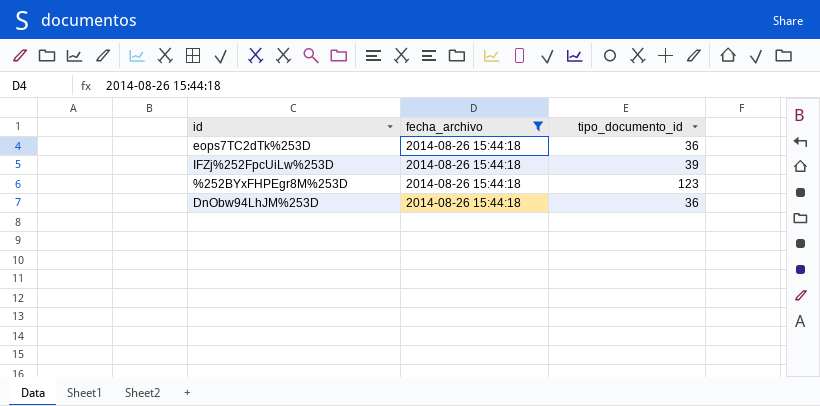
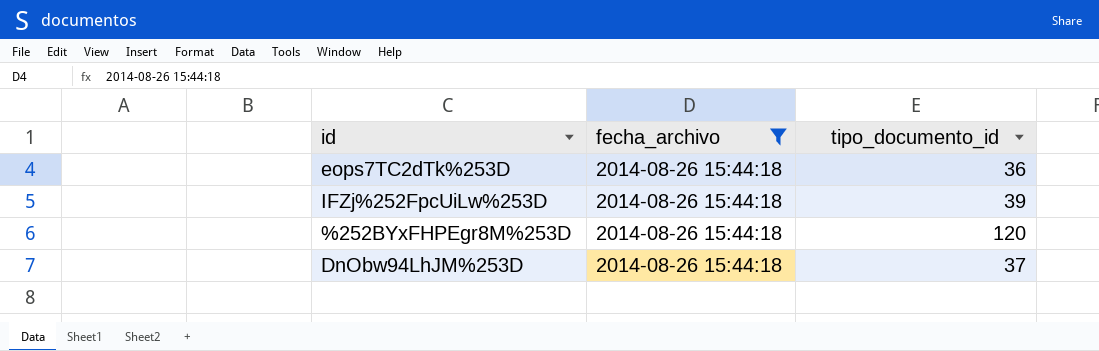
%252BYxFHPEgr8M%253D | tipo_documento_id: 123 -> 120
DnObw94LhJM%253D | tipo_documento_id: 36 -> 37

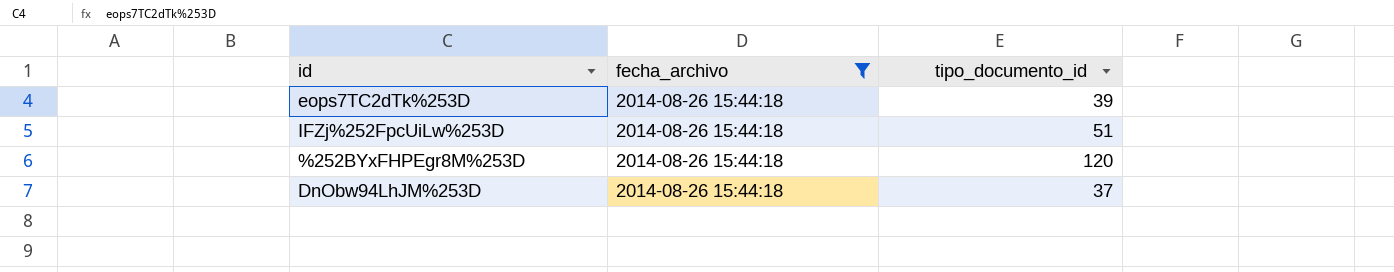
eops7TC2dTk%253D | tipo_documento_id: 36 -> 39
IFZj%252FpcUiLw%253D | tipo_documento_id: 39 -> 51

